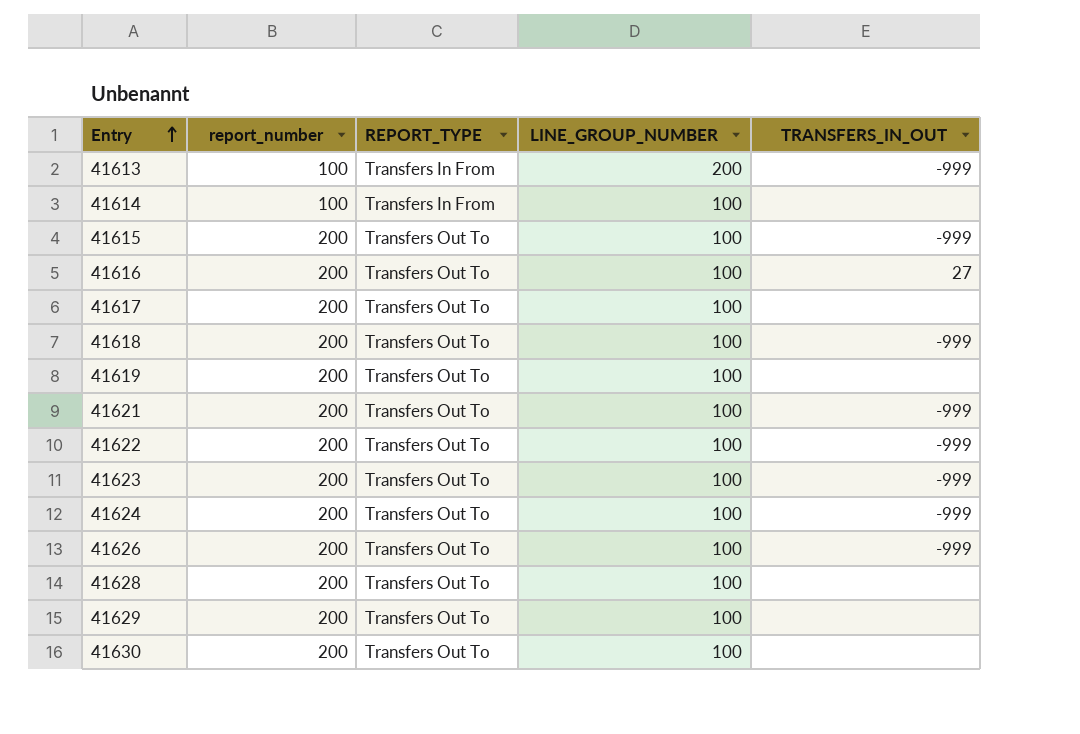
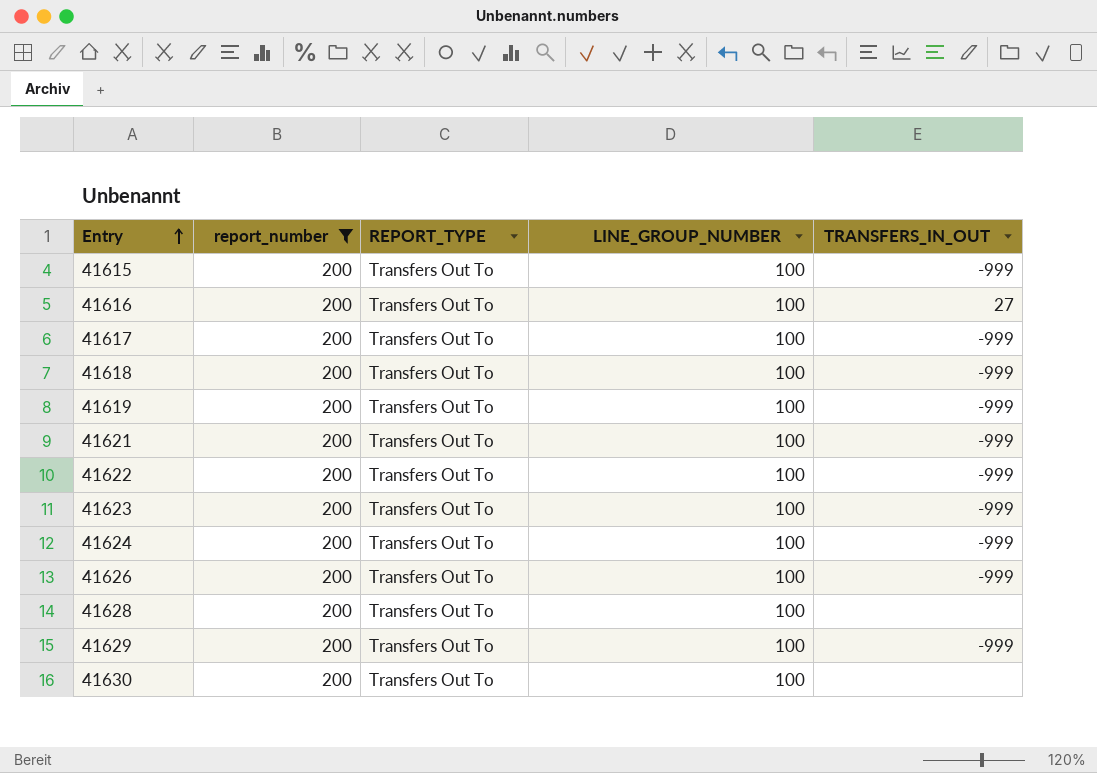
filter: none -> report_number = 200
41617 | TRANSFERS_IN_OUT: none -> -999
41619 | TRANSFERS_IN_OUT: none -> -999
41629 | TRANSFERS_IN_OUT: none -> -999

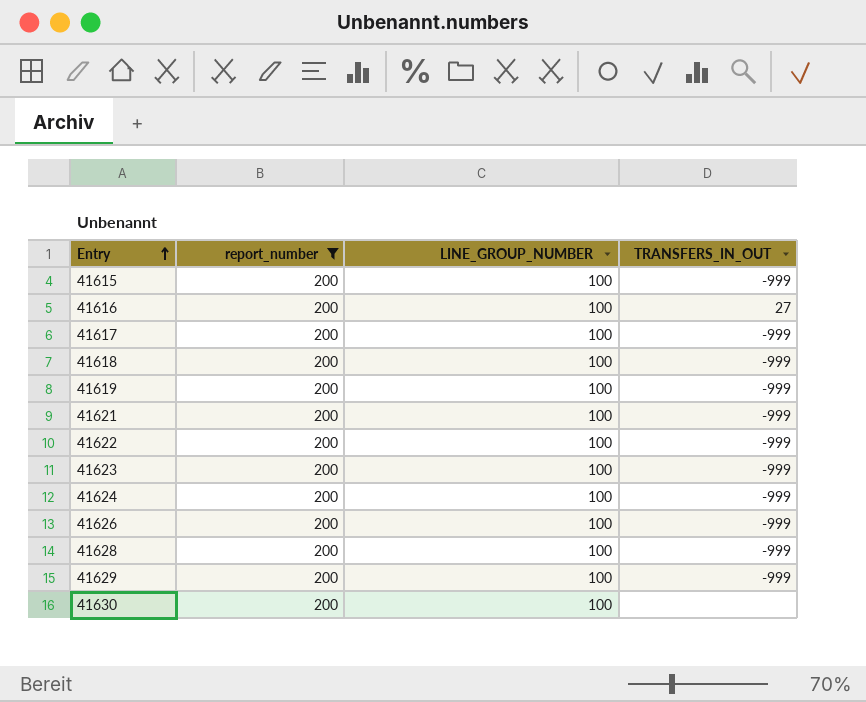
column REPORT_TYPE | position: 3 -> none
41628 | TRANSFERS_IN_OUT: none -> -999

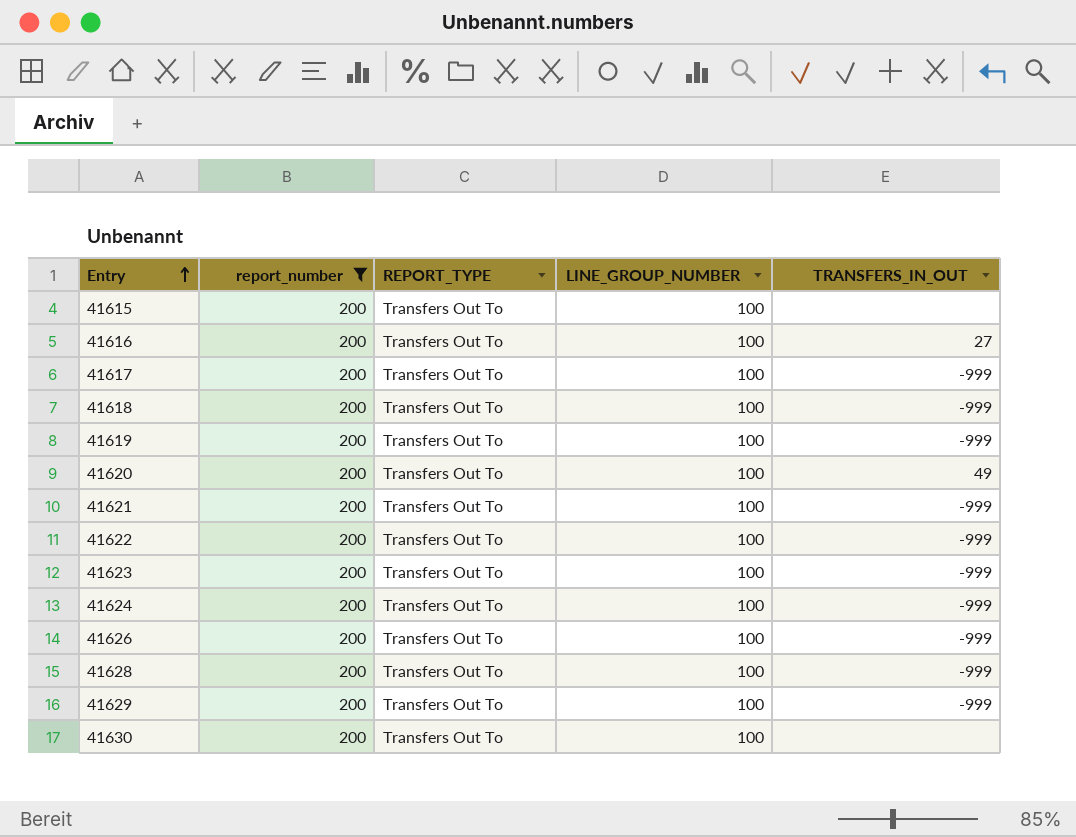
column REPORT_TYPE | position: none -> 3
41615 | TRANSFERS_IN_OUT: -999 -> none
row 41620: none -> 200 | Transfers Out To | 100 | 49

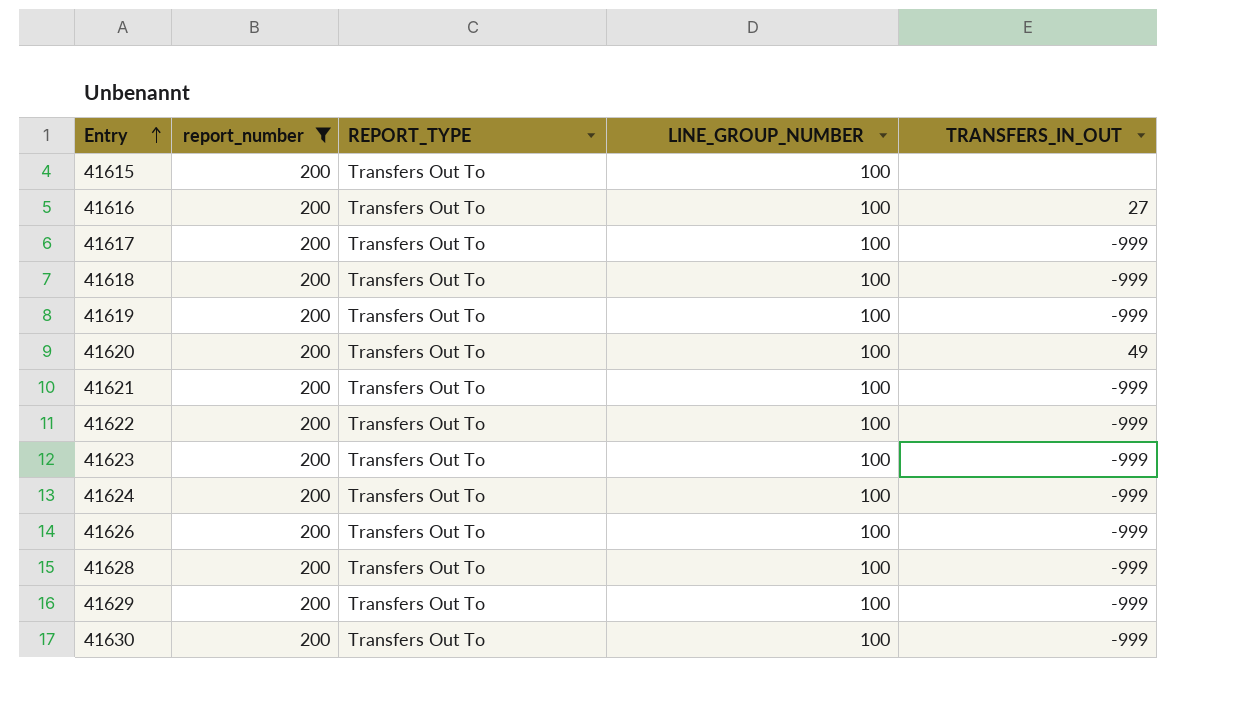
41630 | TRANSFERS_IN_OUT: none -> -999

